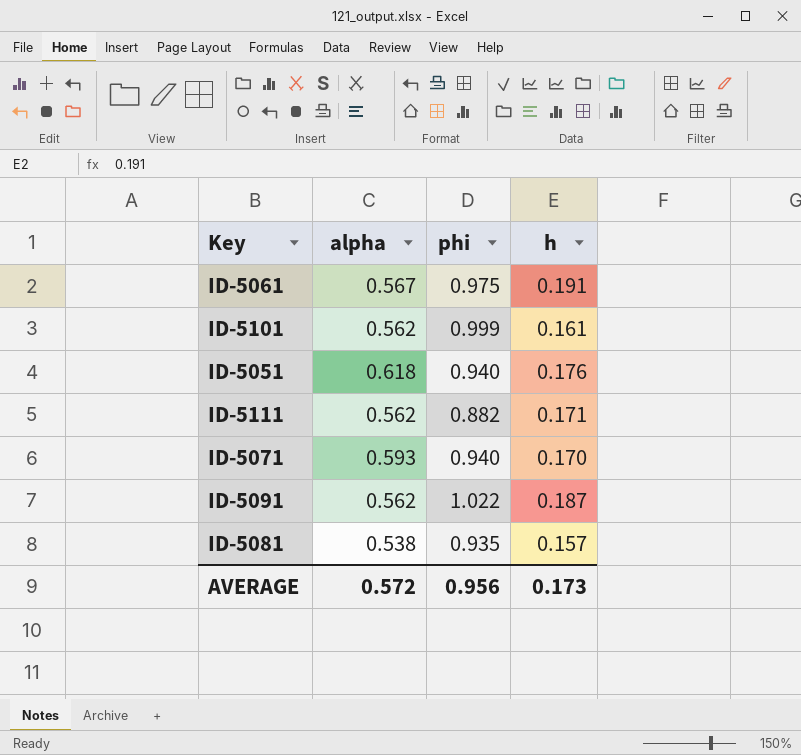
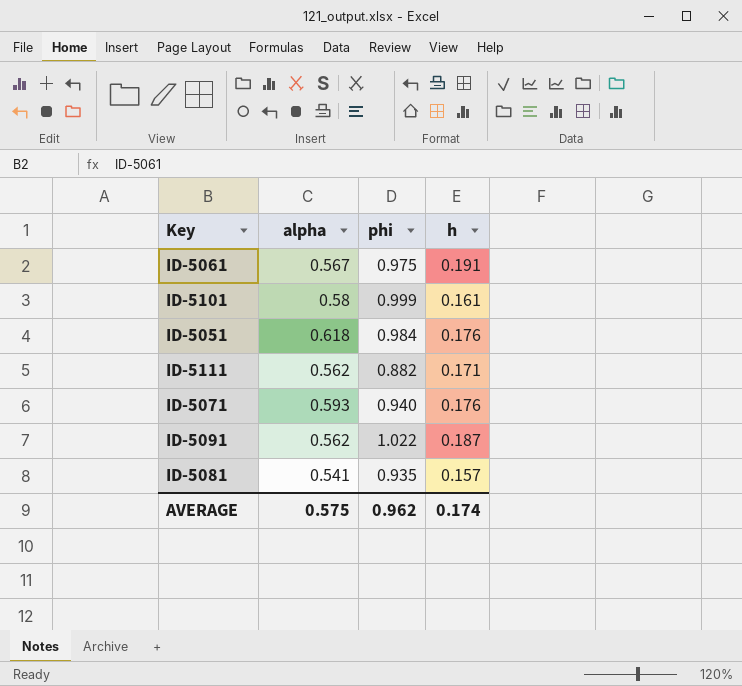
ID-5101 | alpha: 0.562 -> 0.58
ID-5051 | phi: 0.940 -> 0.984
ID-5071 | h: 0.170 -> 0.176
ID-5081 | alpha: 0.538 -> 0.541
AVERAGE | alpha: 0.572 -> 0.575
AVERAGE | phi: 0.956 -> 0.962
AVERAGE | h: 0.173 -> 0.174

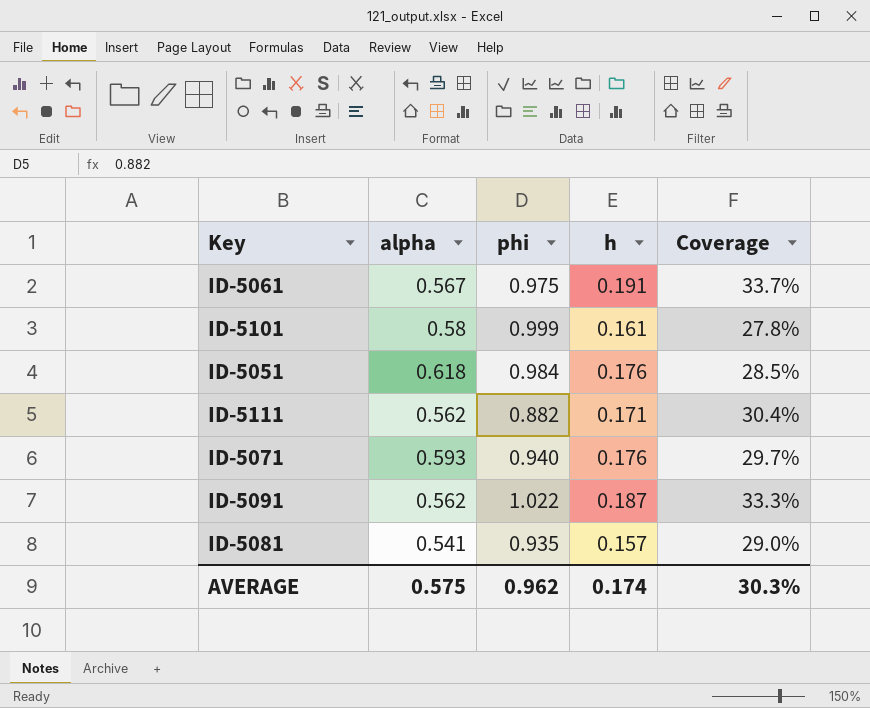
column Coverage | formula: none -> [h] / [alpha]

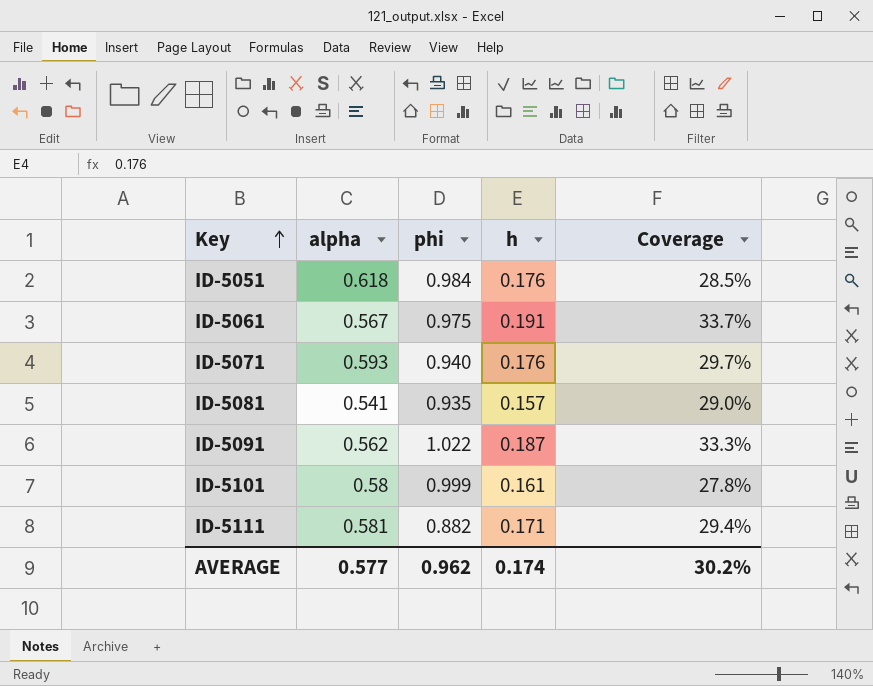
row order: none -> Key ascending
ID-5111 | alpha: 0.562 -> 0.581
ID-5111 | Coverage: 30.4% -> 29.4%
AVERAGE | alpha: 0.575 -> 0.577
AVERAGE | Coverage: 30.3% -> 30.2%

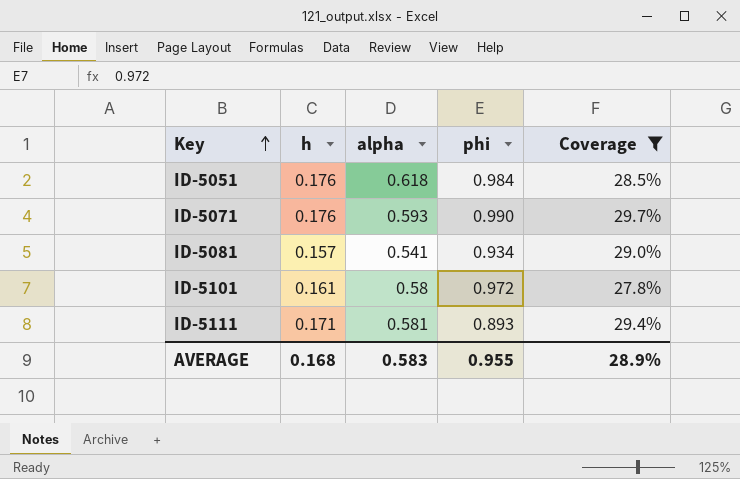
filter: none -> Coverage <= 29.7%
column h | position: 4 -> 2
ID-5071 | phi: 0.940 -> 0.990
ID-5081 | phi: 0.935 -> 0.934
ID-5101 | phi: 0.999 -> 0.972
ID-5111 | phi: 0.882 -> 0.893
AVERAGE | h: 0.174 -> 0.168
AVERAGE | alpha: 0.577 -> 0.583
AVERAGE | phi: 0.962 -> 0.955
AVERAGE | Coverage: 30.2% -> 28.9%

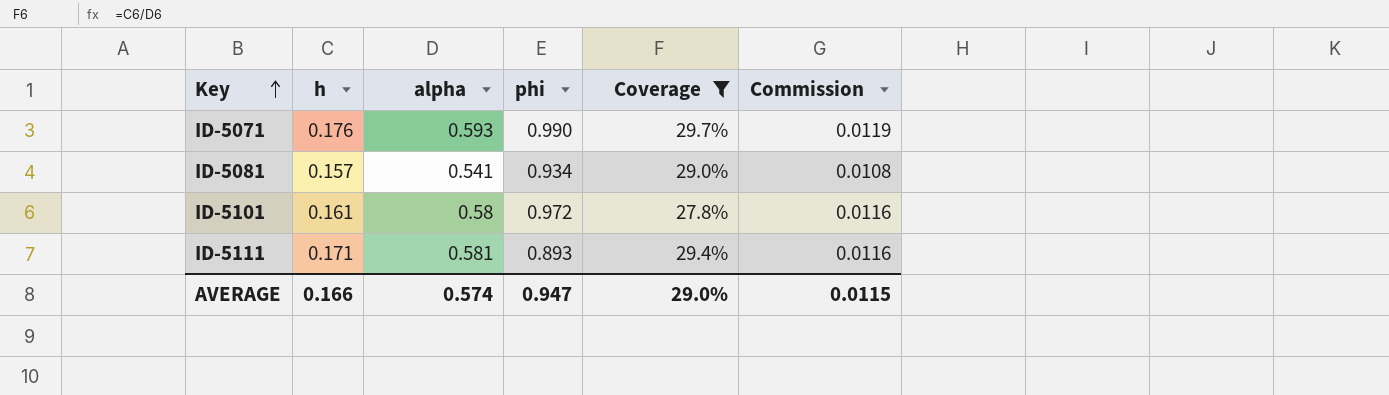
column Commission | formula: none -> [alpha] * 0.02
row ID-5051: 0.176 | 0.618 | 0.984 | 28.5% -> none
AVERAGE | h: 0.168 -> 0.166
AVERAGE | alpha: 0.583 -> 0.574
AVERAGE | phi: 0.955 -> 0.947
AVERAGE | Coverage: 28.9% -> 29.0%

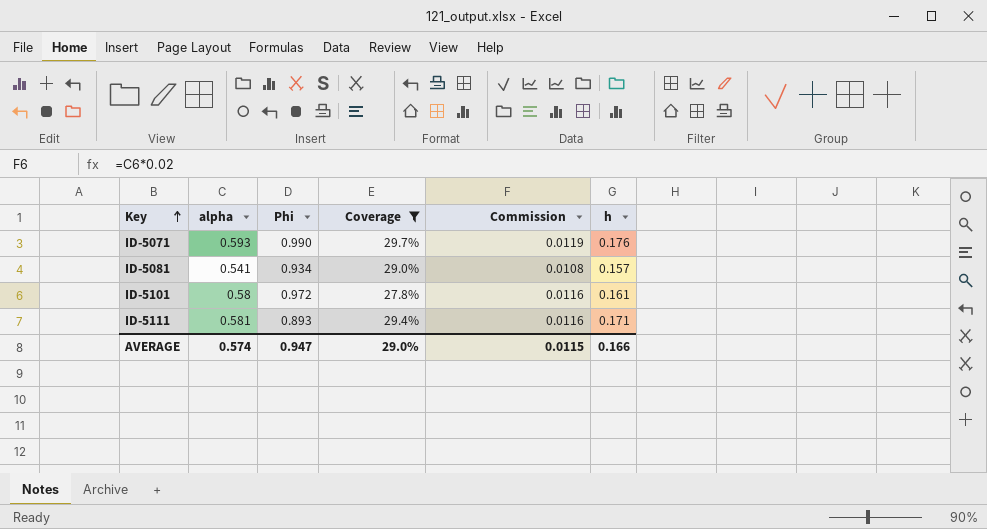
column name: phi -> Phi
column h | position: 2 -> 6

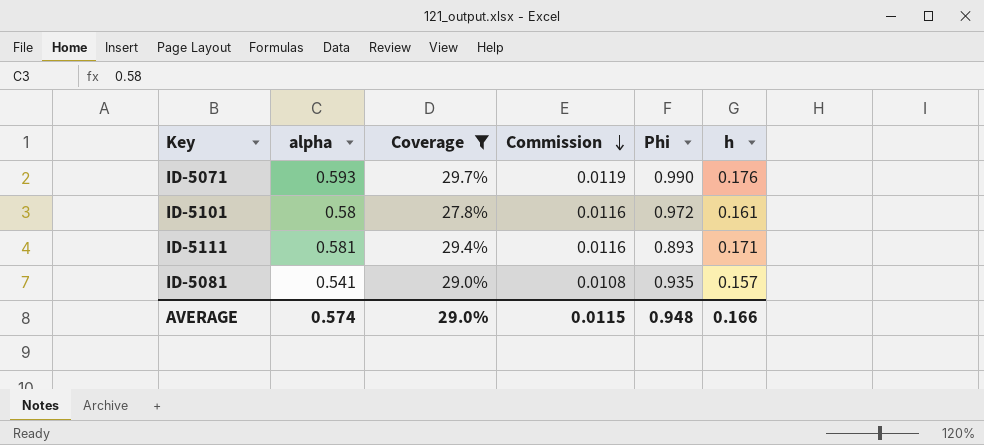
row order: Key ascending -> Commission descending
column Phi | position: 3 -> 5
ID-5081 | Phi: 0.934 -> 0.935
AVERAGE | Phi: 0.947 -> 0.948

